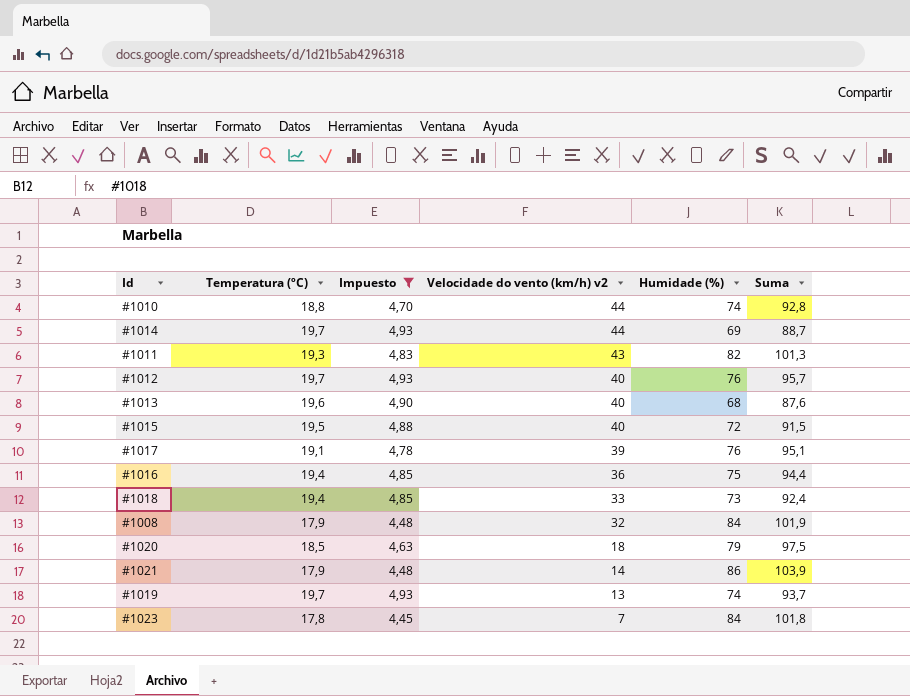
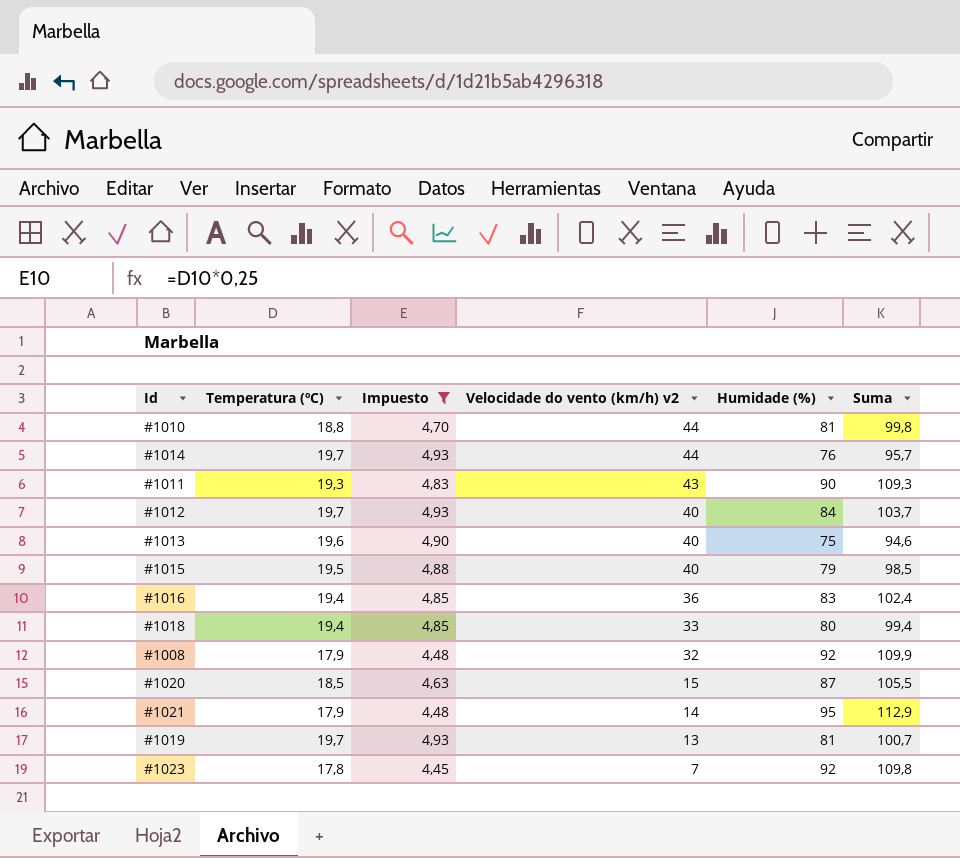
row #1017: 19,1 | 4,78 | 39 | 76 | 95,1 -> none
#1010 | Humidade (%): 74 -> 81
#1010 | Suma: 92,8 -> 99,8
#1014 | Humidade (%): 69 -> 76
#1014 | Suma: 88,7 -> 95,7
#1011 | Humidade (%): 82 -> 90
#1011 | Suma: 101,3 -> 109,3
#1012 | Humidade (%): 76 -> 84
#1012 | Suma: 95,7 -> 103,7
#1013 | Humidade (%): 68 -> 75
#1013 | Suma: 87,6 -> 94,6
#1015 | Humidade (%): 72 -> 79
#1015 | Suma: 91,5 -> 98,5
#1016 | Humidade (%): 75 -> 83
#1016 | Suma: 94,4 -> 102,4
#1018 | Humidade (%): 73 -> 80
#1018 | Suma: 92,4 -> 99,4
#1008 | Humidade (%): 84 -> 92
#1008 | Suma: 101,9 -> 109,9
#1020 | Velocidade do vento (km/h) v2: 18 -> 15
#1020 | Humidade (%): 79 -> 87
#1020 | Suma: 97,5 -> 105,5
#1021 | Humidade (%): 86 -> 95
#1021 | Suma: 103,9 -> 112,9
#1019 | Humidade (%): 74 -> 81
#1019 | Suma: 93,7 -> 100,7
#1023 | Humidade (%): 84 -> 92
#1023 | Suma: 101,8 -> 109,8

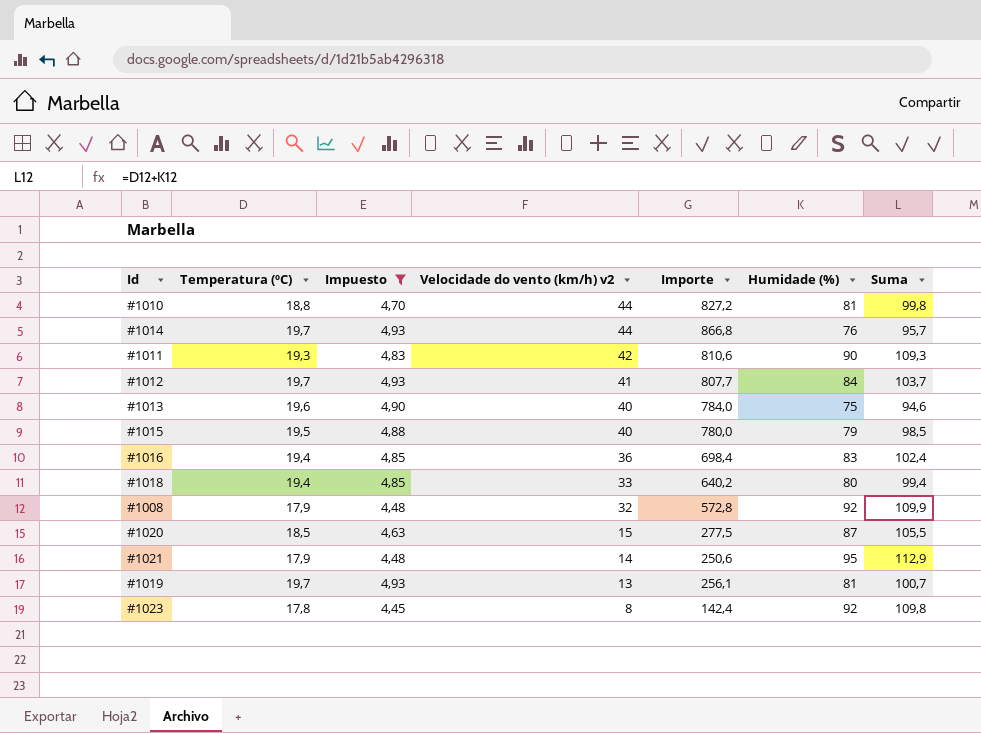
column Importe | formula: none -> [Temperatura (ºC)] * [Velocidade do vento (km/h) v2]
#1011 | Velocidade do vento (km/h) v2: 43 -> 42
#1012 | Velocidade do vento (km/h) v2: 40 -> 41
#1023 | Velocidade do vento (km/h) v2: 7 -> 8

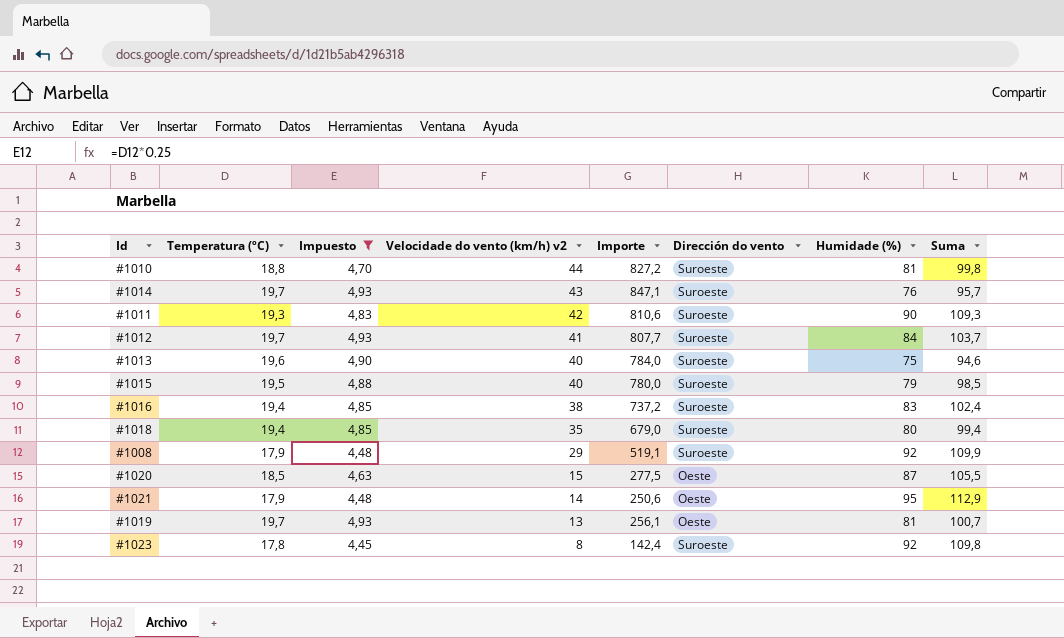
column Dirección do vento | position: none -> 6
#1014 | Velocidade do vento (km/h) v2: 44 -> 43
#1014 | Importe: 866,8 -> 847,1
#1016 | Velocidade do vento (km/h) v2: 36 -> 38
#1016 | Importe: 698,4 -> 737,2
#1018 | Velocidade do vento (km/h) v2: 33 -> 35
#1018 | Importe: 640,2 -> 679,0
#1008 | Velocidade do vento (km/h) v2: 32 -> 29
#1008 | Importe: 572,8 -> 519,1

